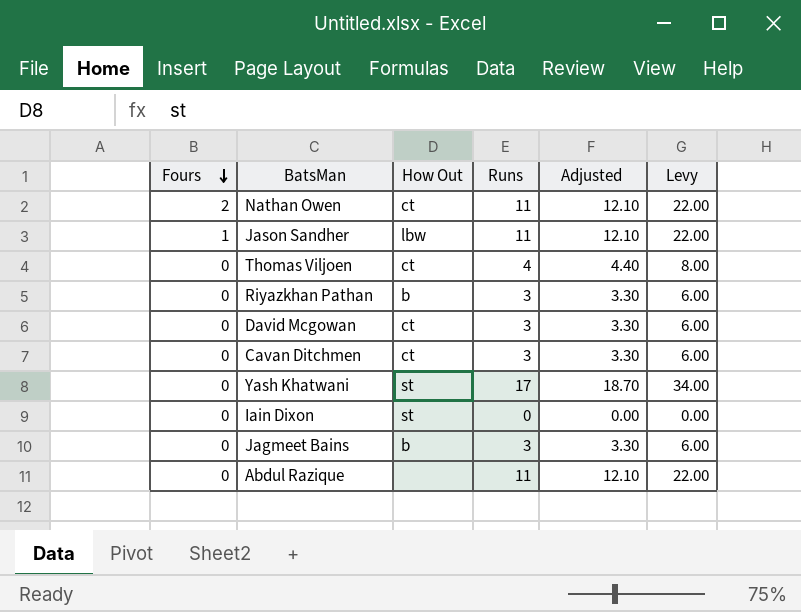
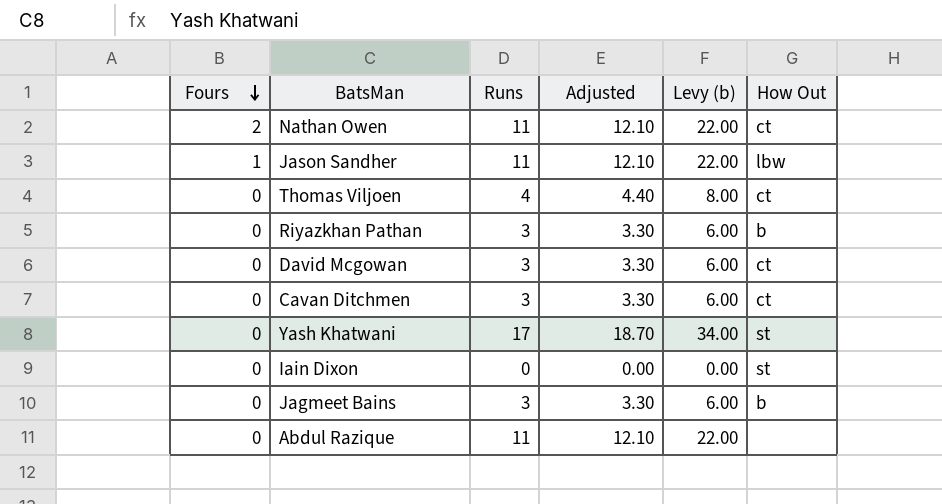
column name: Levy -> Levy (b)
column How Out | position: 3 -> 6

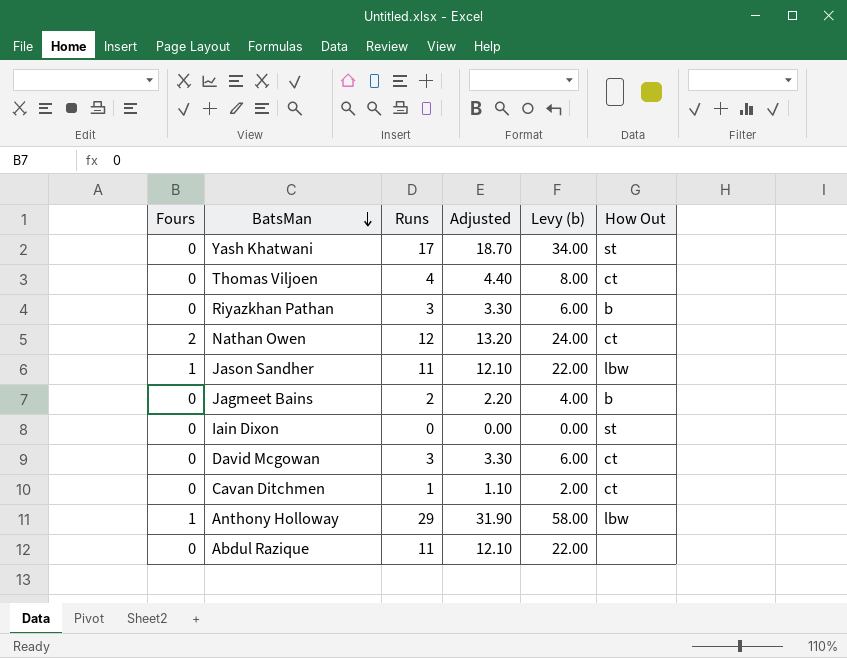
row order: Fours descending -> BatsMan descending
Nathan Owen | Runs: 11 -> 12
Nathan Owen | Adjusted: 12.10 -> 13.20
Nathan Owen | Levy (b): 22.00 -> 24.00
Jagmeet Bains | Runs: 3 -> 2
Jagmeet Bains | Adjusted: 3.30 -> 2.20
Jagmeet Bains | Levy (b): 6.00 -> 4.00
Cavan Ditchmen | Runs: 3 -> 1
Cavan Ditchmen | Adjusted: 3.30 -> 1.10
Cavan Ditchmen | Levy (b): 6.00 -> 2.00
row Anthony Holloway: none -> 1 | 29 | 31.90 | 58.00 | lbw

